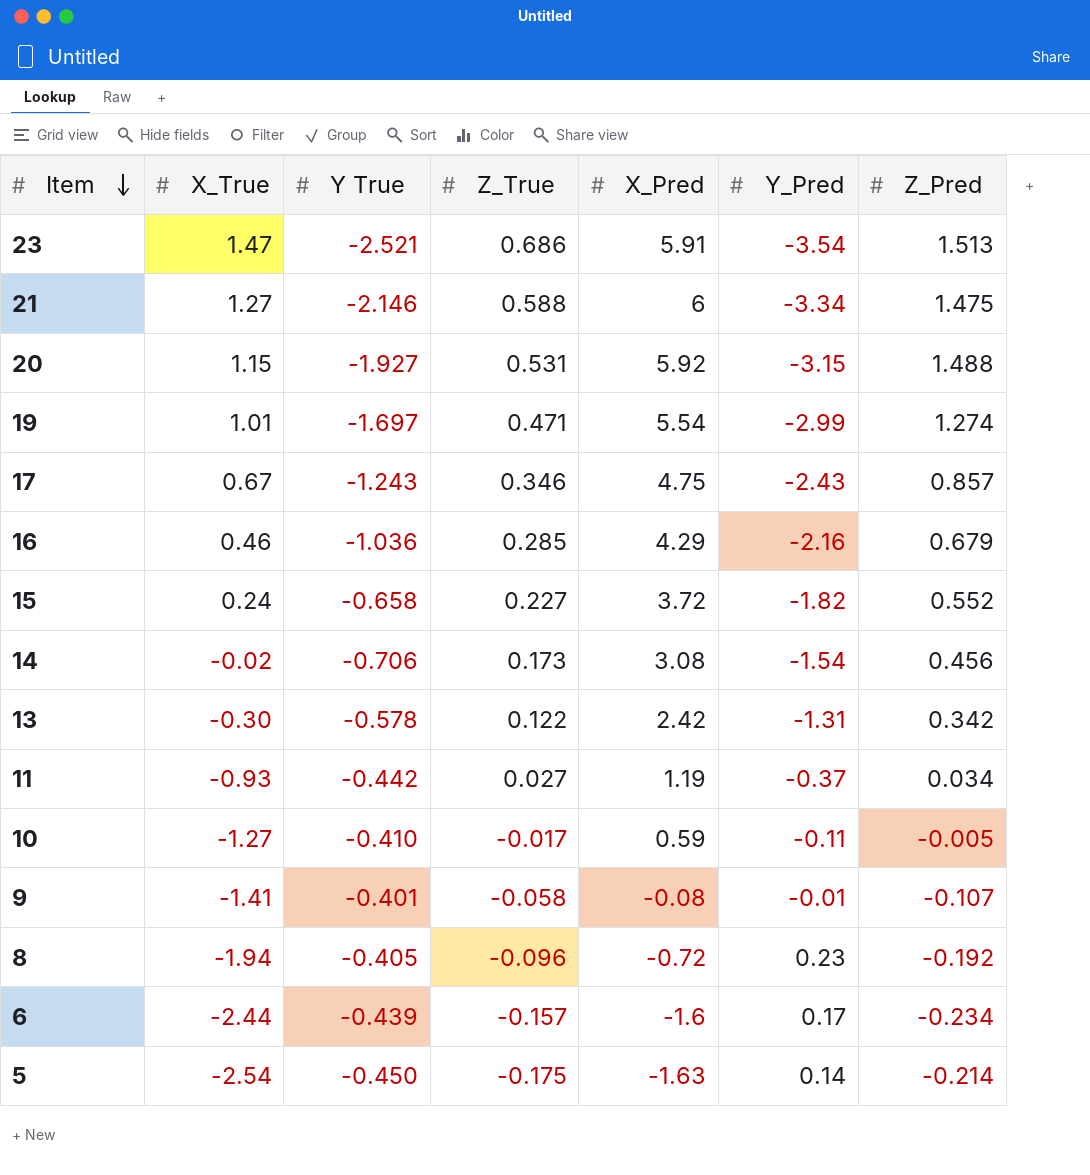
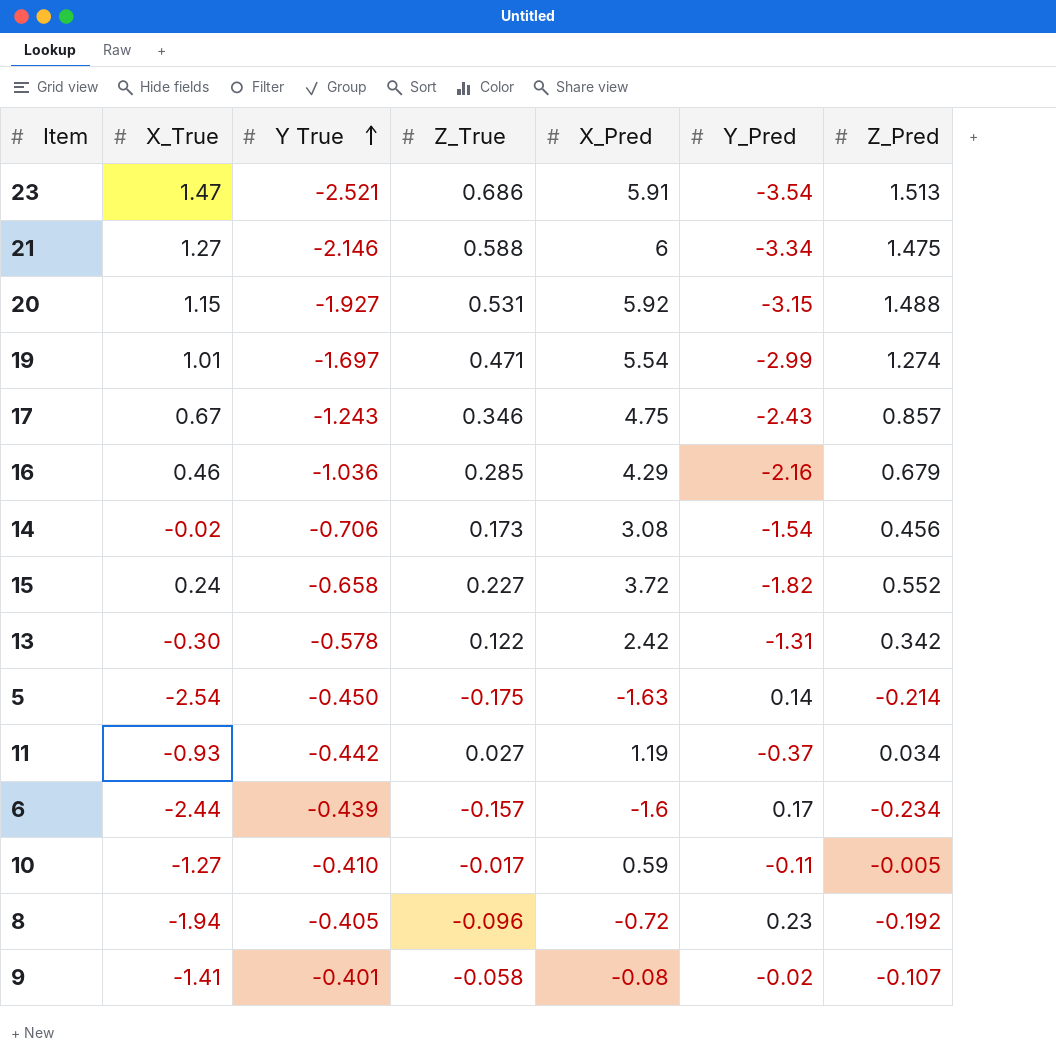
row order: Item descending -> Y True ascending
9 | Y_Pred: -0.01 -> -0.02

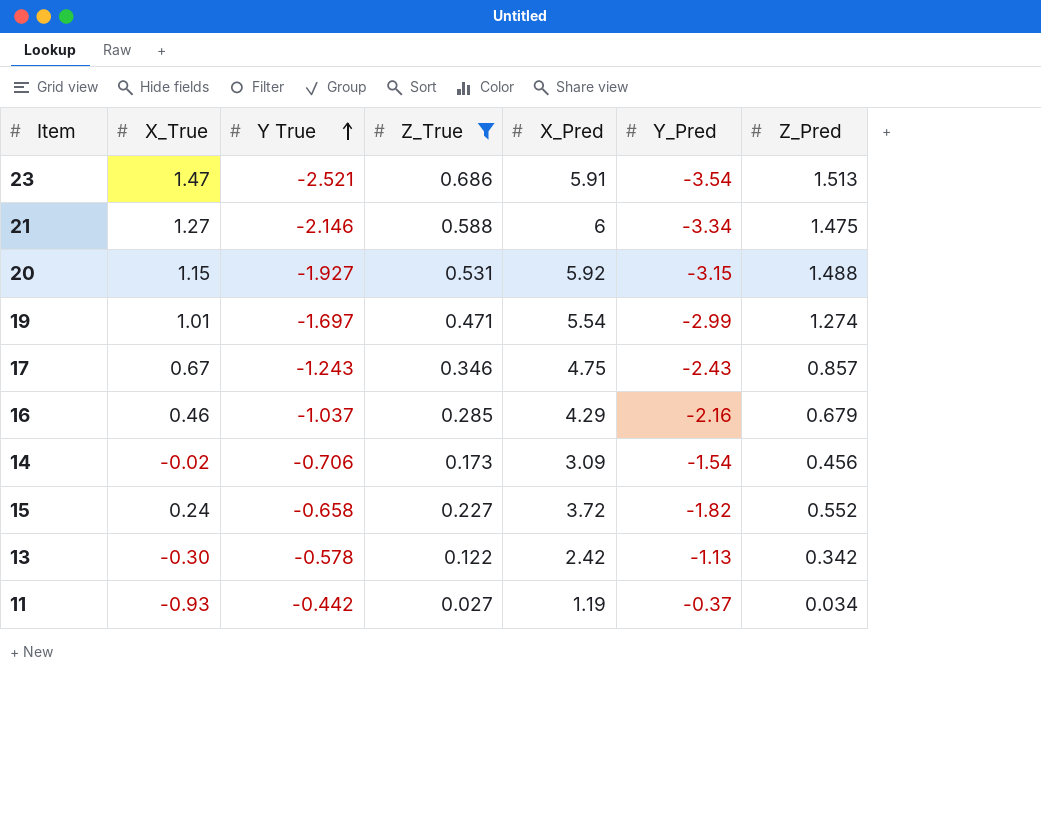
filter: none -> Z_True >= 0.027
16 | Y True: -1.036 -> -1.037
14 | X_Pred: 3.08 -> 3.09
13 | Y_Pred: -1.31 -> -1.13

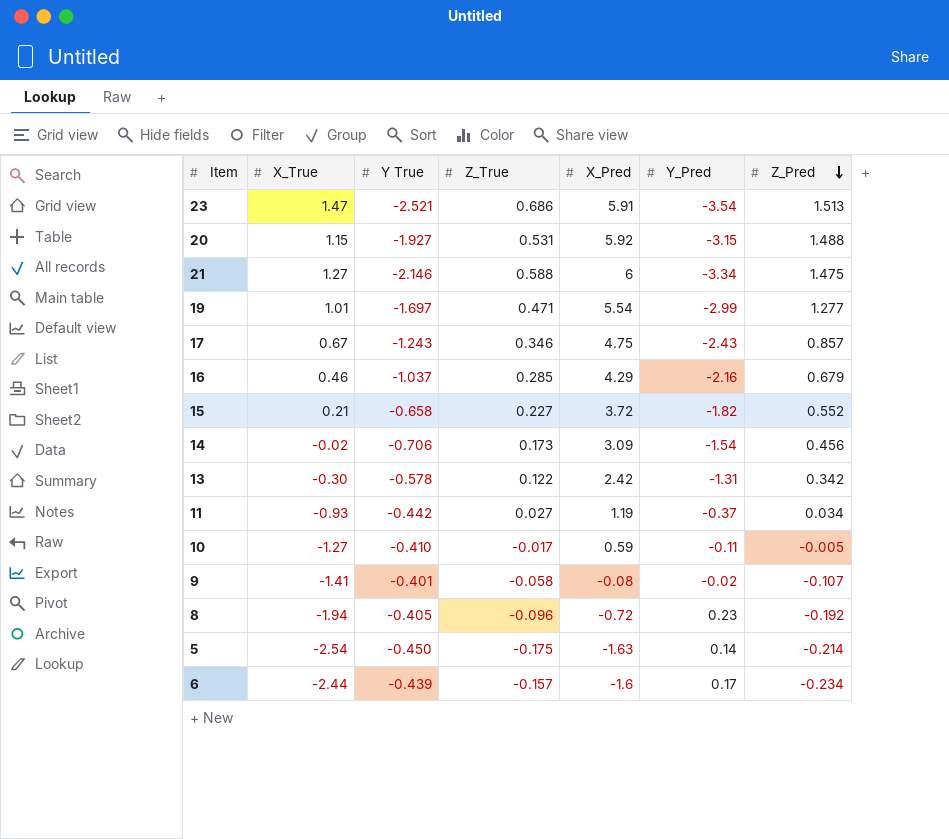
filter: Z_True >= 0.027 -> none
row order: Y True ascending -> Z_Pred descending
19 | Z_Pred: 1.274 -> 1.277
15 | X_True: 0.24 -> 0.21
13 | Y_Pred: -1.13 -> -1.31

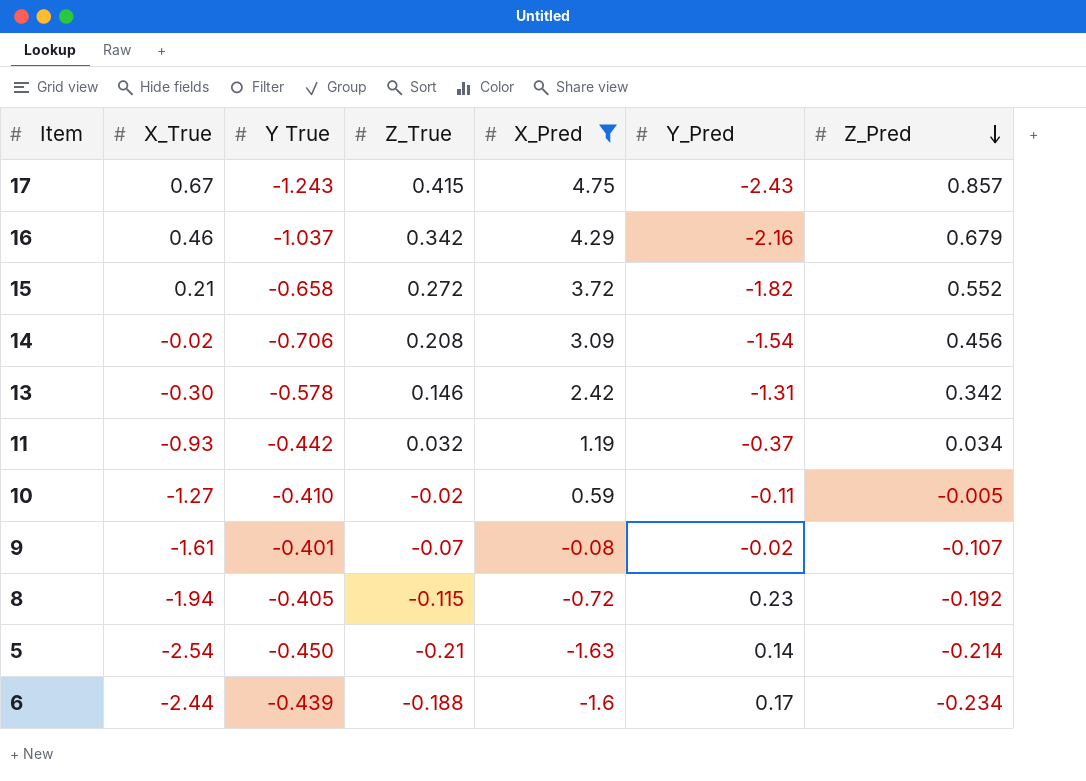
filter: none -> X_Pred <= 4.75
17 | Z_True: 0.346 -> 0.415
16 | Z_True: 0.285 -> 0.342
15 | Z_True: 0.227 -> 0.272
14 | Z_True: 0.173 -> 0.208
13 | Z_True: 0.122 -> 0.146
11 | Z_True: 0.027 -> 0.032
10 | Z_True: -0.017 -> -0.02
9 | X_True: -1.41 -> -1.61
9 | Z_True: -0.058 -> -0.07
8 | Z_True: -0.096 -> -0.115
5 | Z_True: -0.175 -> -0.21
6 | Z_True: -0.157 -> -0.188

